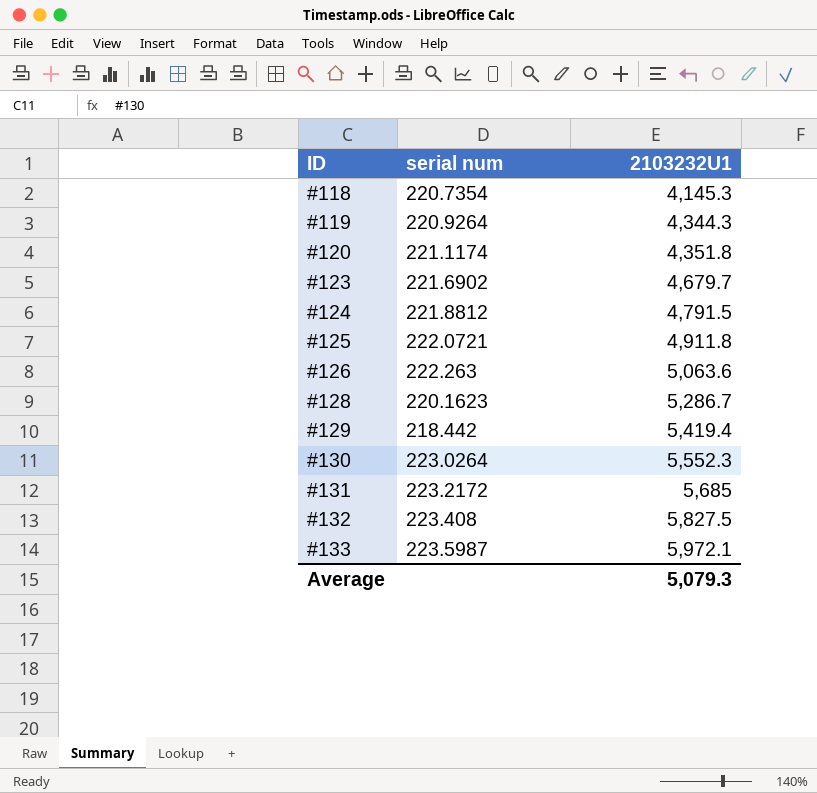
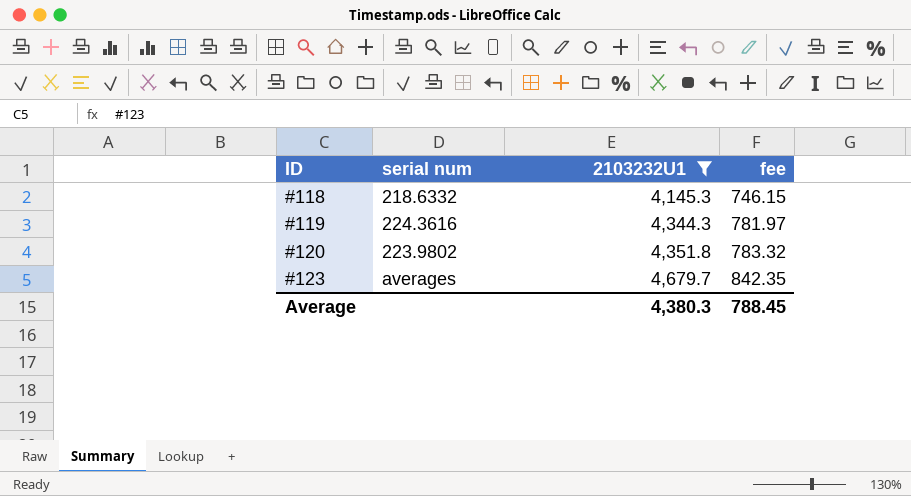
filter: none -> 2103232U1 <= 4,679.7
column fee | formula: none -> [2103232U1] * 0.18
#118 | serial num: 220.7354 -> 218.6332
#119 | serial num: 220.9264 -> 224.3616
#120 | serial num: 221.1174 -> 223.9802
#123 | serial num: 221.6902 -> averages
Average | 2103232U1: 5,079.3 -> 4,380.3

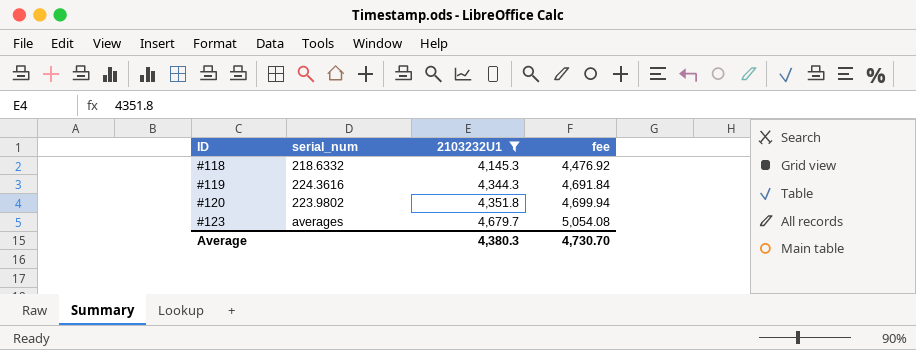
column name: serial num -> serial_num
column fee | formula: [2103232U1] * 0.18 -> [2103232U1] * 1.08
Average | fee: 788.45 -> 4,730.70

